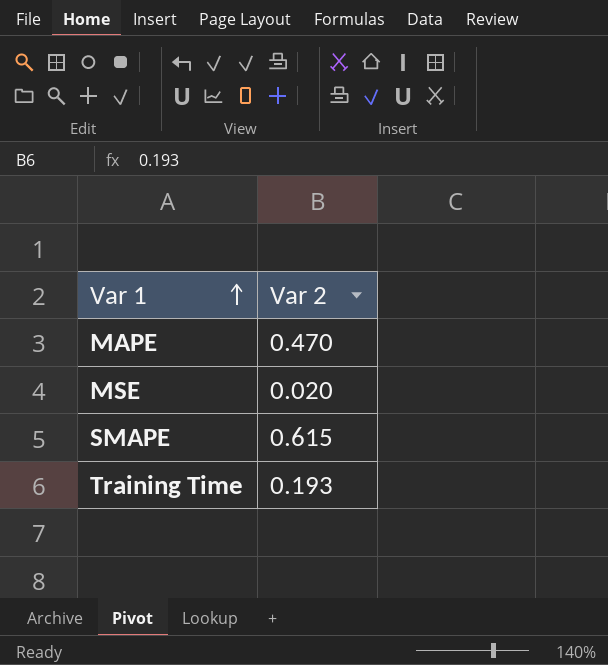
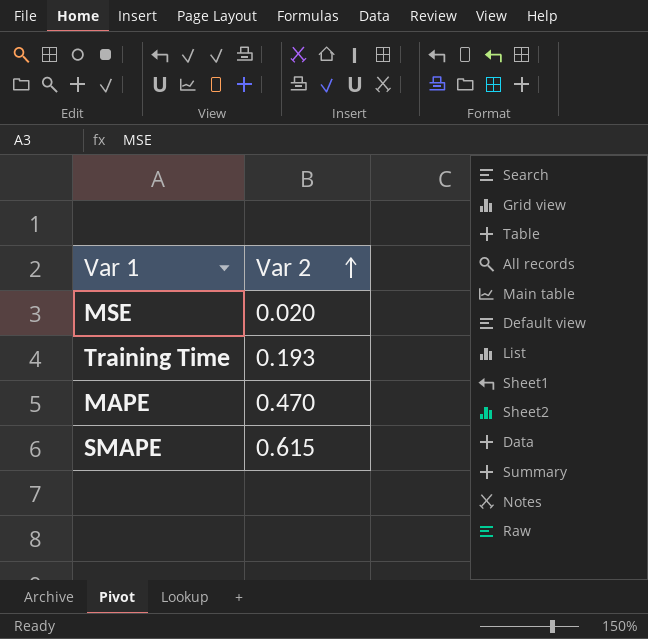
row order: Var 1 ascending -> Var 2 ascending

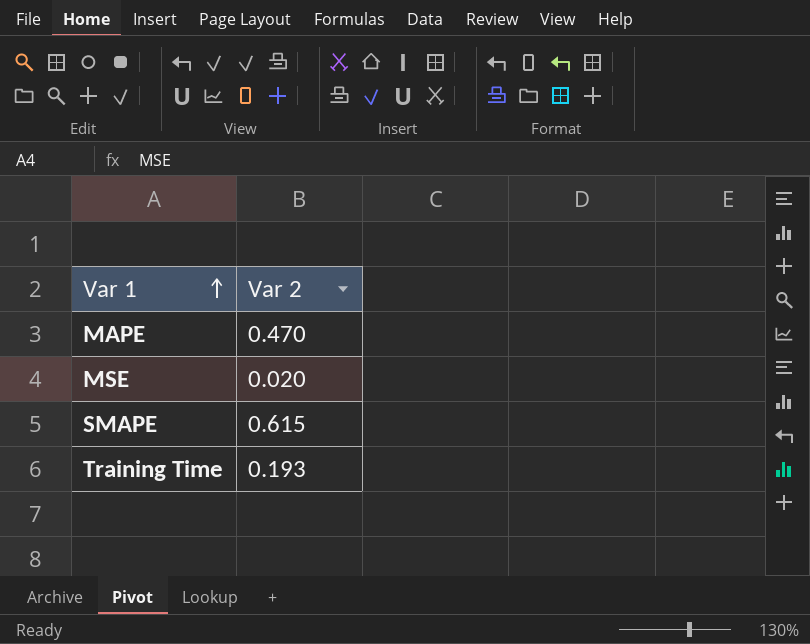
row order: Var 2 ascending -> Var 1 ascending

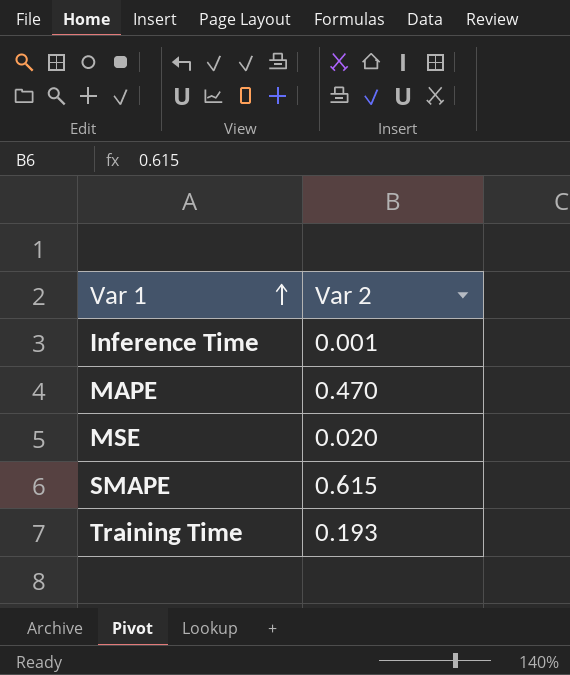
row Inference Time: none -> 0.001

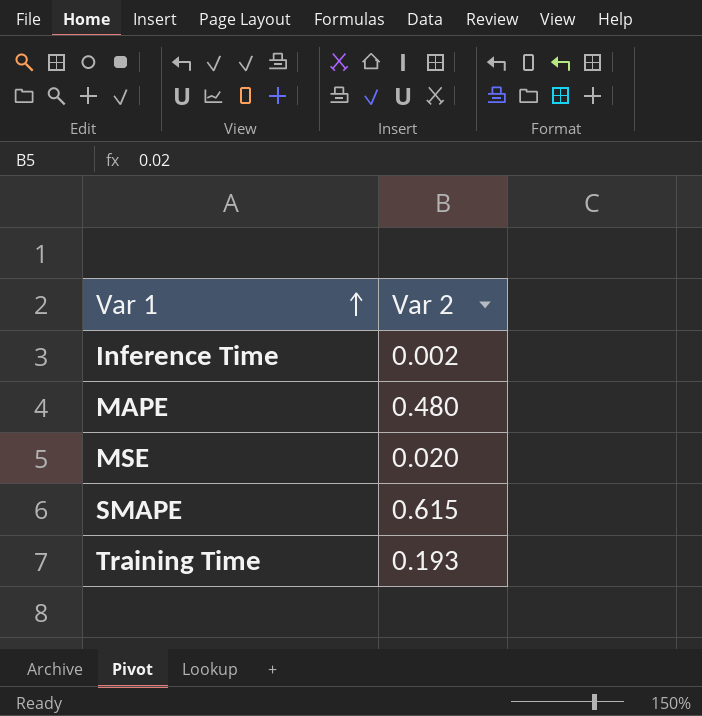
Inference Time | Var 2: 0.001 -> 0.002
MAPE | Var 2: 0.470 -> 0.480

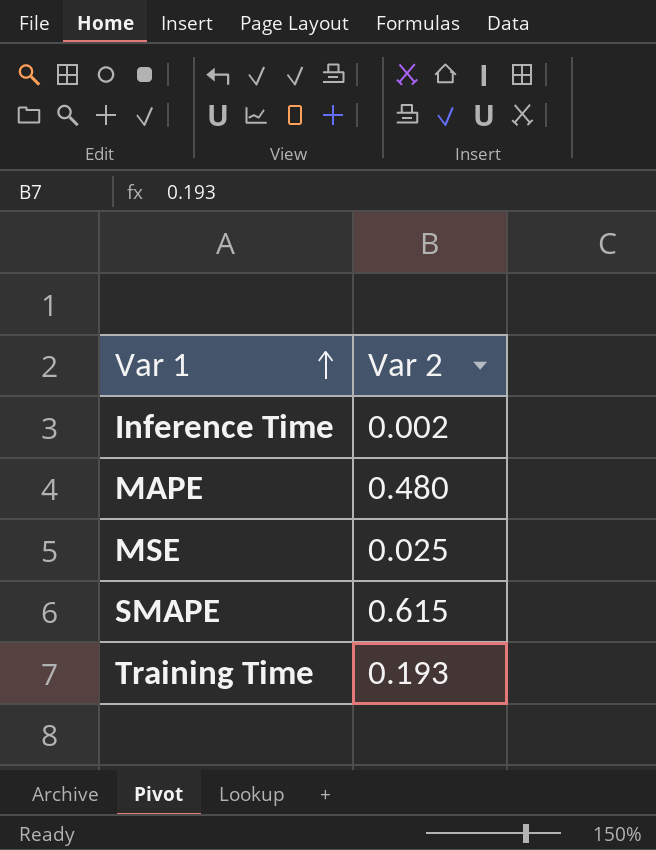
MSE | Var 2: 0.020 -> 0.025

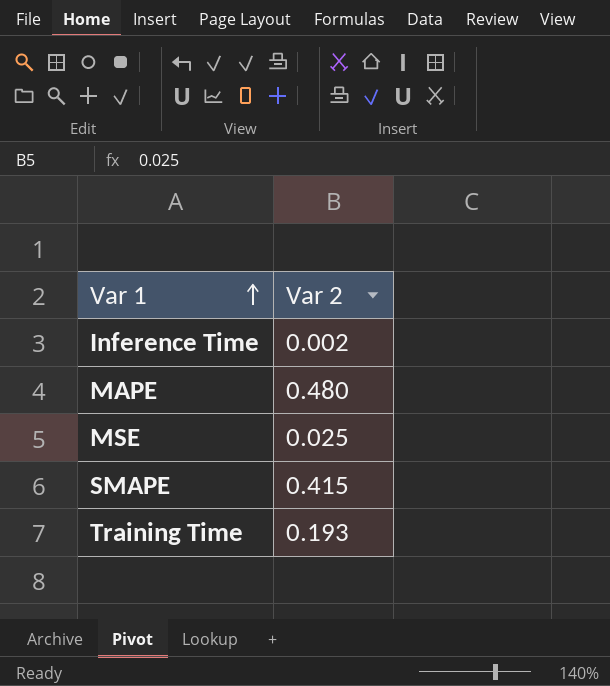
SMAPE | Var 2: 0.615 -> 0.415

